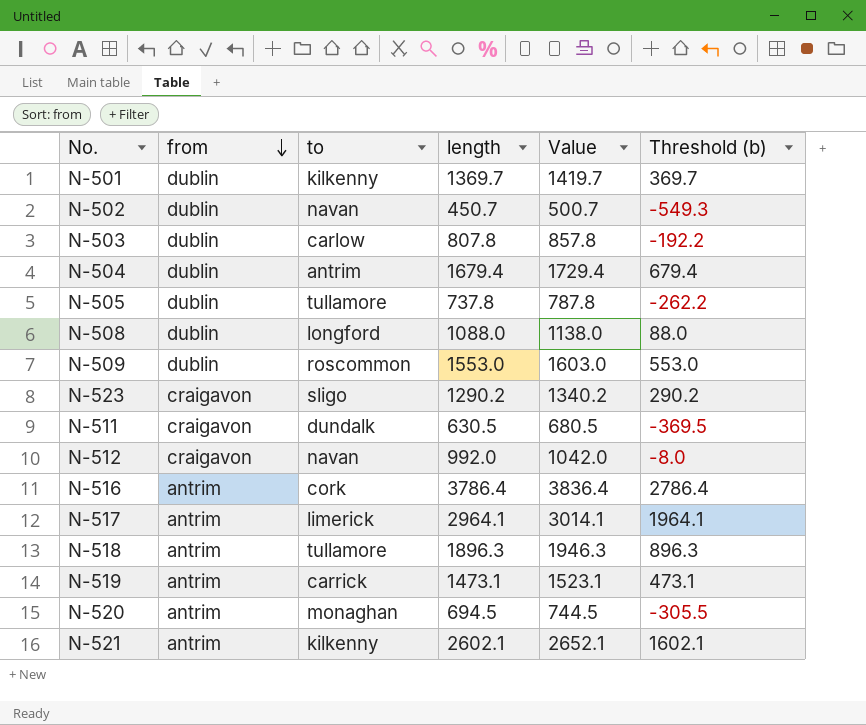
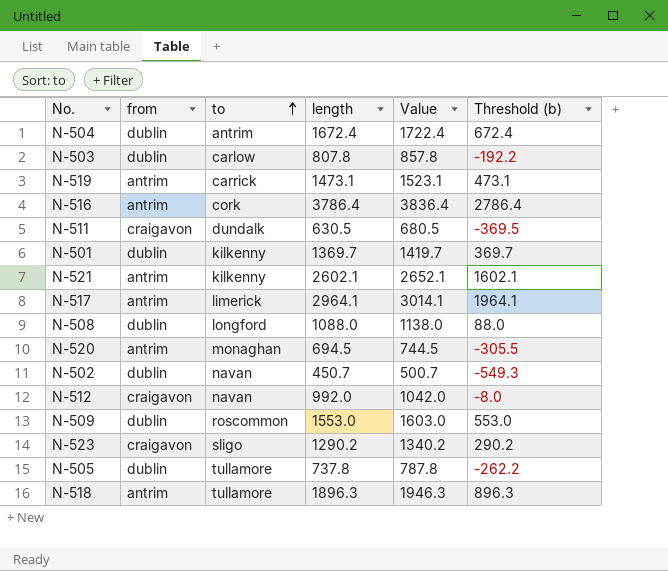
row order: from descending -> to ascending
N-504 | length: 1679.4 -> 1672.4
N-504 | Value: 1729.4 -> 1722.4
N-504 | Threshold (b): 679.4 -> 672.4

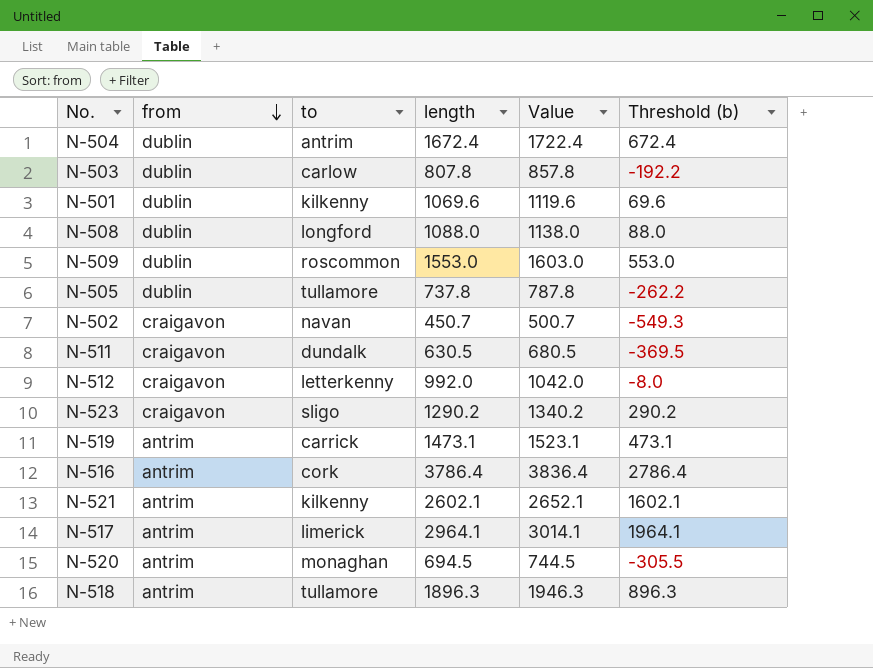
row order: to ascending -> from descending
N-501 | length: 1369.7 -> 1069.6
N-501 | Value: 1419.7 -> 1119.6
N-501 | Threshold (b): 369.7 -> 69.6
N-502 | from: dublin -> craigavon
N-512 | to: navan -> letterkenny

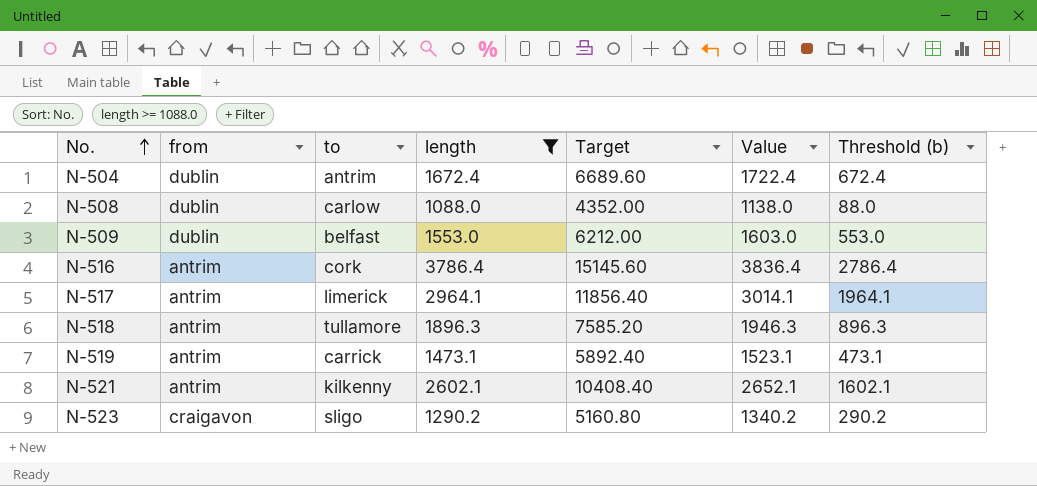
filter: none -> length >= 1088.0
row order: from descending -> No. ascending
column Target | formula: none -> [length] * 4
N-508 | to: longford -> carlow
N-509 | to: roscommon -> belfast

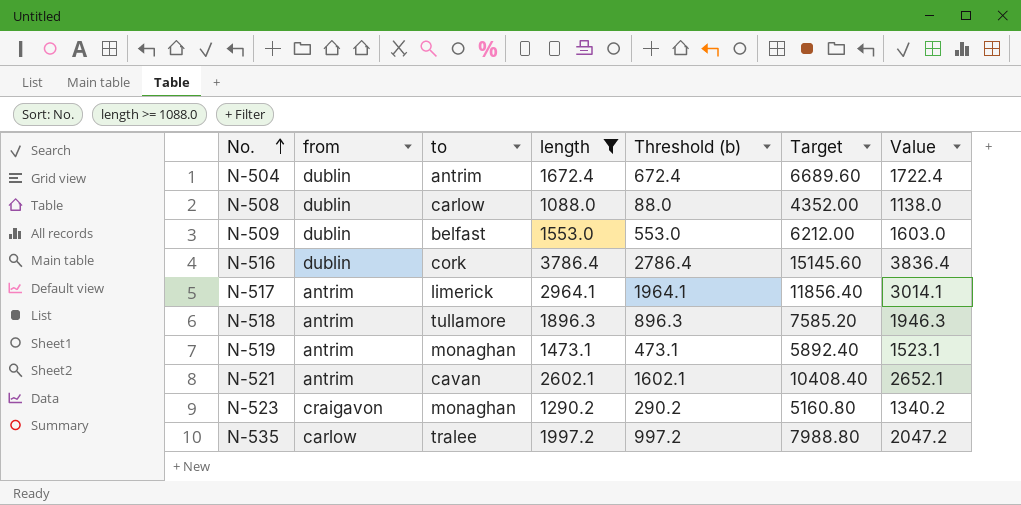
column Threshold (b) | position: 7 -> 5
N-516 | from: antrim -> dublin
N-519 | to: carrick -> monaghan
N-521 | to: kilkenny -> cavan
N-523 | to: sligo -> monaghan
row N-535: none -> carlow | tralee | 1997.2 | 997.2 | 7988.80 | 2047.2

